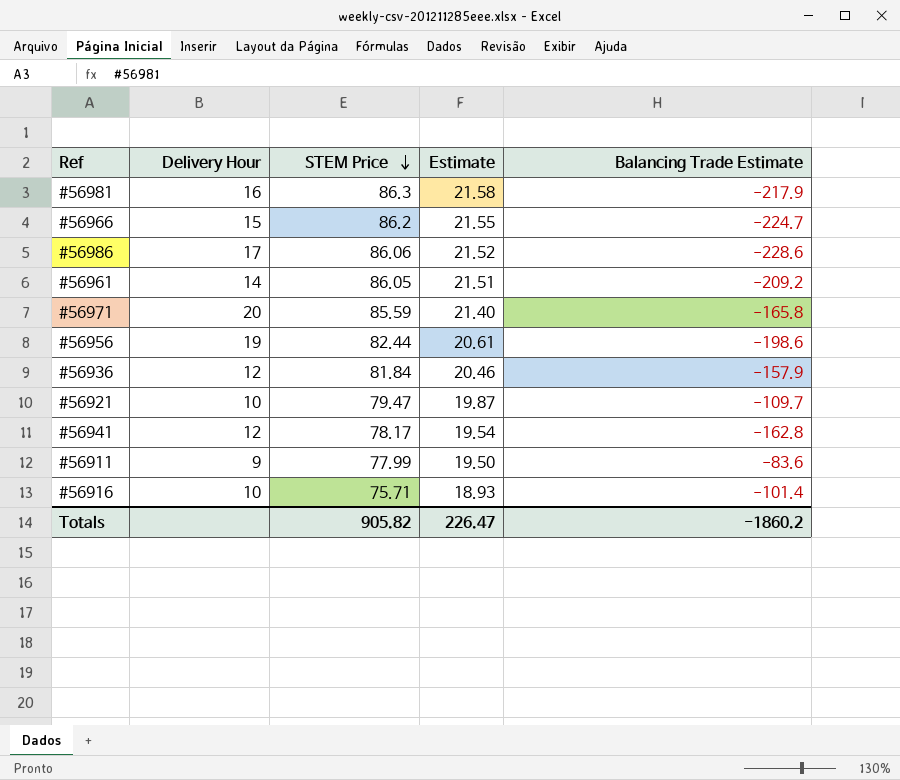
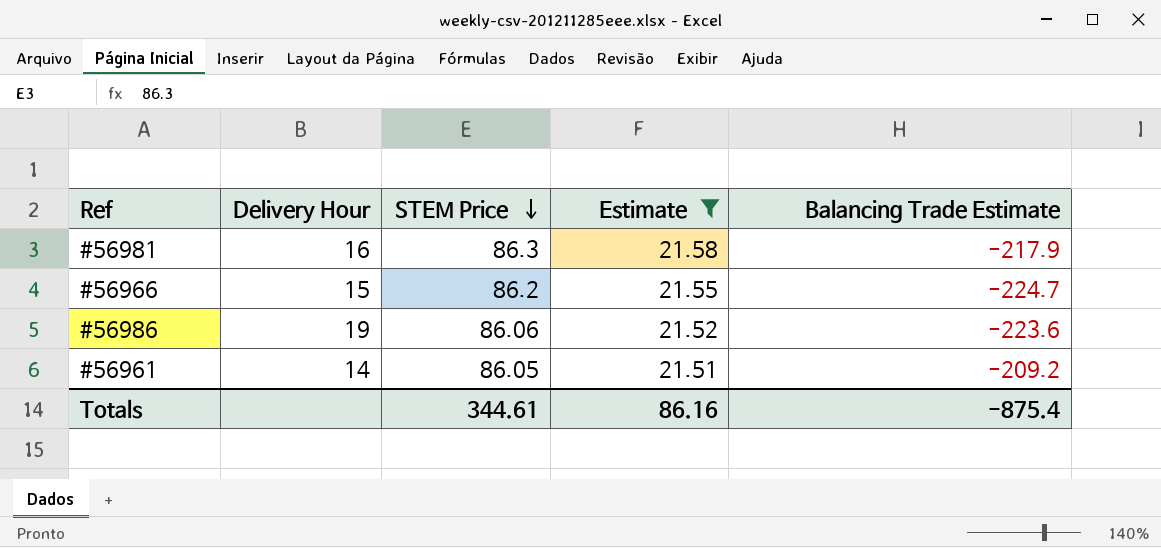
filter: none -> Estimate >= 21.51
#56986 | Delivery Hour: 17 -> 19
#56986 | Balancing Trade Estimate: -228.6 -> -223.6
Totals | STEM Price: 905.82 -> 344.61
Totals | Estimate: 226.47 -> 86.16
Totals | Balancing Trade Estimate: -1860.2 -> -875.4

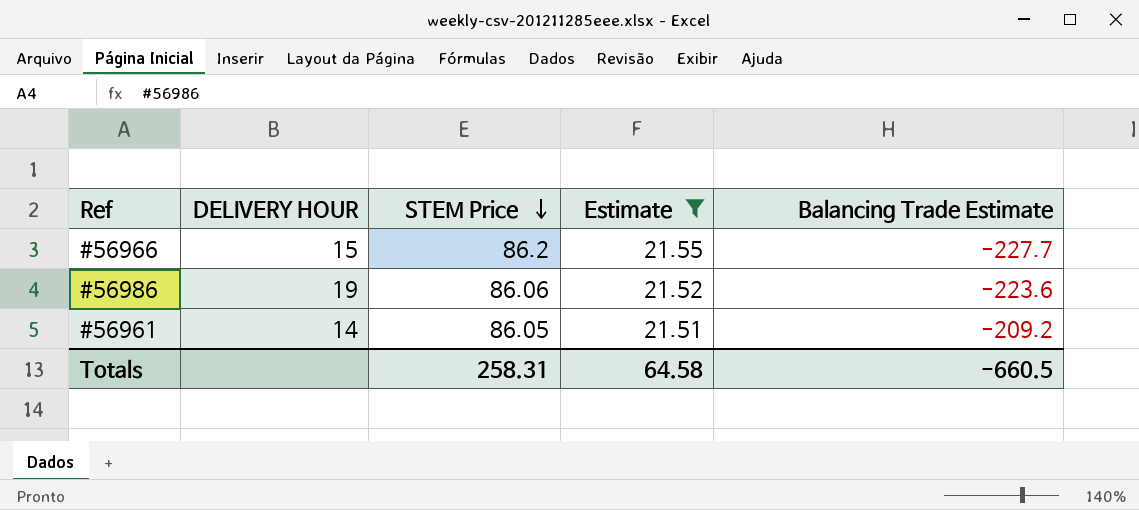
column name: Delivery Hour -> DELIVERY HOUR
row #56981: 16 | 86.3 | 21.58 | -217.9 -> none
#56966 | Balancing Trade Estimate: -224.7 -> -227.7
Totals | STEM Price: 344.61 -> 258.31
Totals | Estimate: 86.16 -> 64.58
Totals | Balancing Trade Estimate: -875.4 -> -660.5

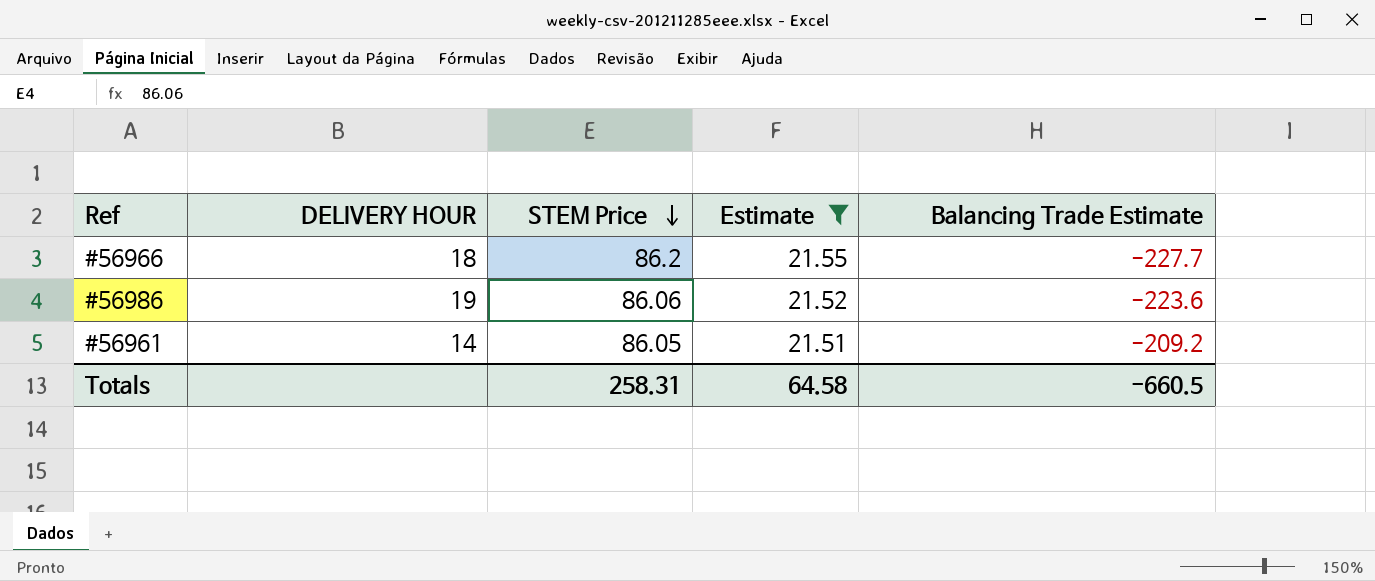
#56966 | DELIVERY HOUR: 15 -> 18

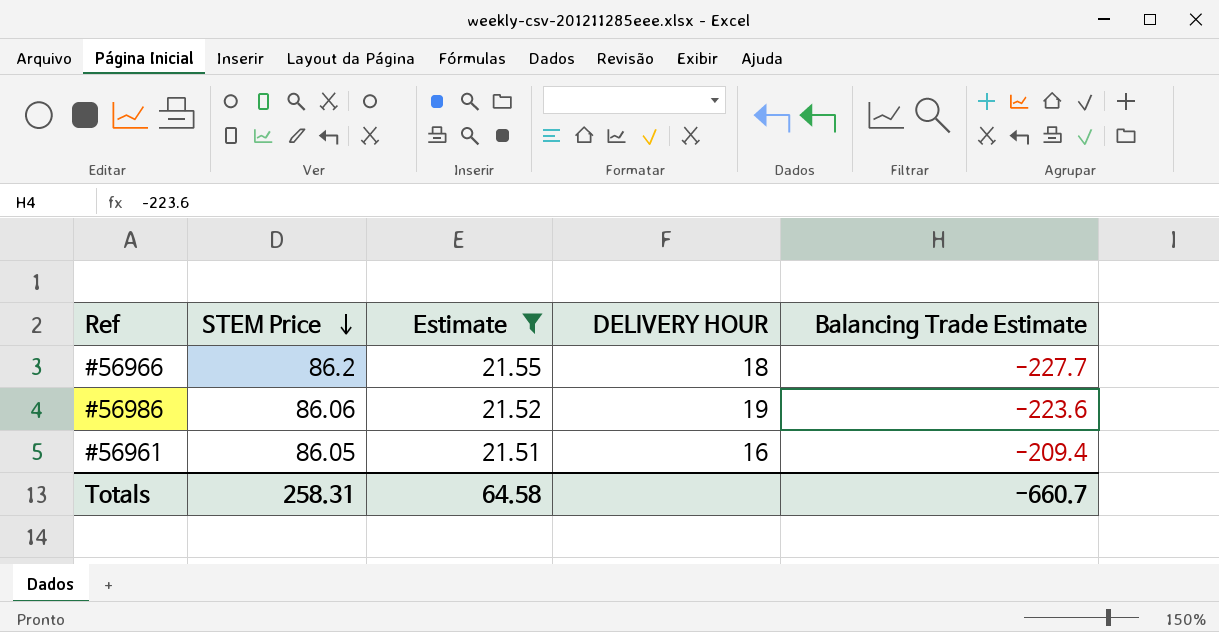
column DELIVERY HOUR | position: 2 -> 4
#56961 | DELIVERY HOUR: 14 -> 16
#56961 | Balancing Trade Estimate: -209.2 -> -209.4
Totals | Balancing Trade Estimate: -660.5 -> -660.7

